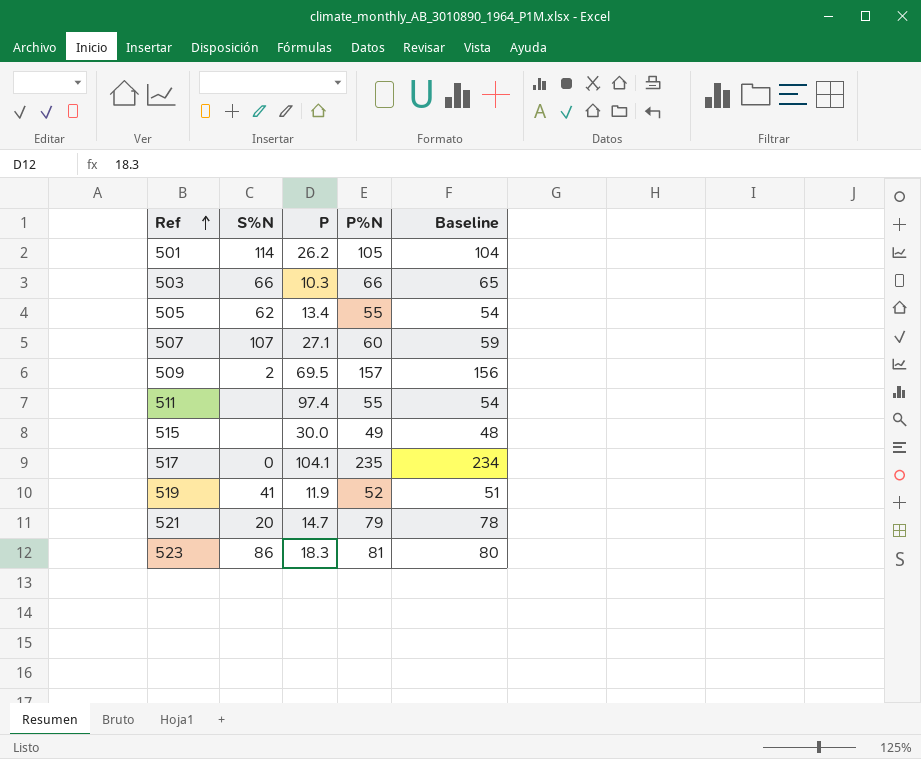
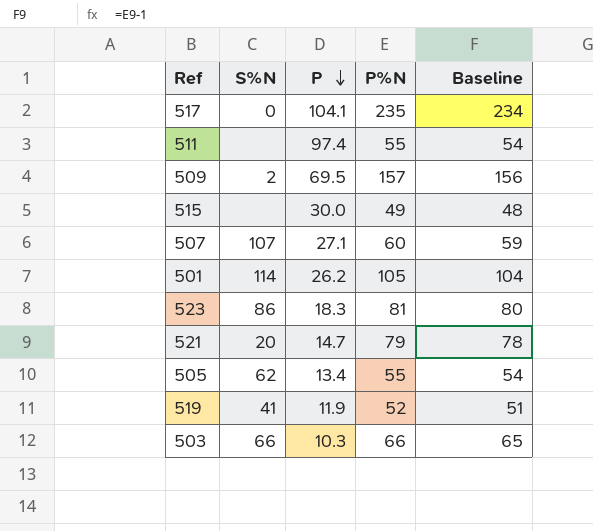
row order: Ref ascending -> P descending

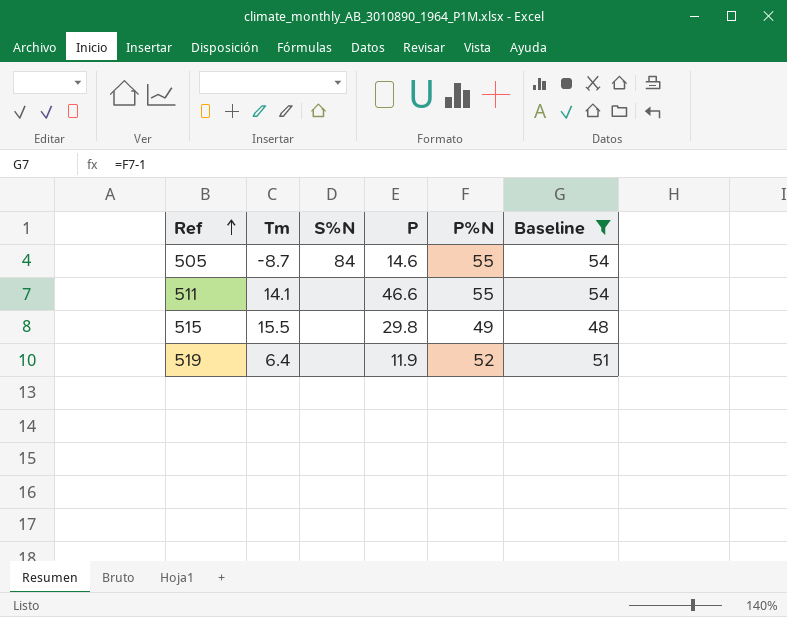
filter: none -> Baseline <= 54
row order: P descending -> Ref ascending
column Tm | position: none -> 2
505 | S%N: 62 -> 84
505 | P: 13.4 -> 14.6
511 | P: 97.4 -> 46.6
515 | P: 30.0 -> 29.8
519 | S%N: 41 -> none

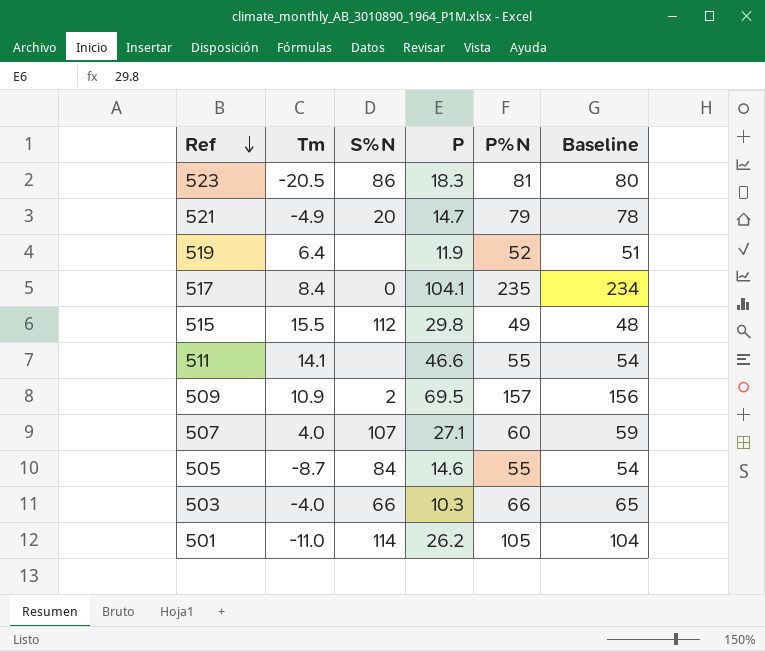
filter: Baseline <= 54 -> none
row order: Ref ascending -> Ref descending
515 | S%N: none -> 112

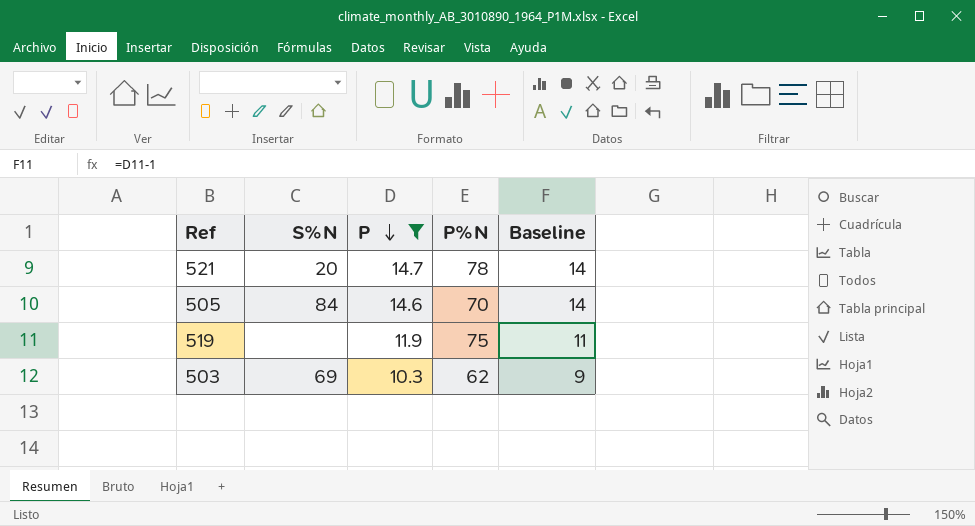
filter: none -> P <= 14.7
row order: Ref descending -> P descending
column Tm | position: 2 -> none
column Baseline | formula: [P%N] - 1 -> [P] - 1
521 | P%N: 79 -> 78
505 | P%N: 55 -> 70
519 | P%N: 52 -> 75
503 | S%N: 66 -> 69
503 | P%N: 66 -> 62

